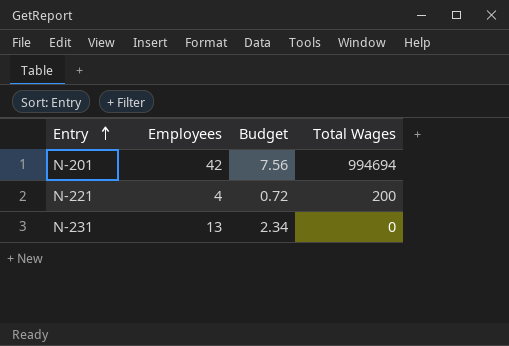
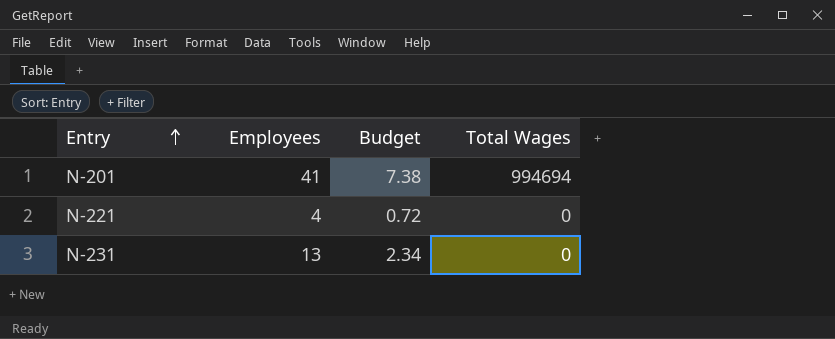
N-201 | Employees: 42 -> 41
N-201 | Budget: 7.56 -> 7.38
N-221 | Total Wages: 200 -> 0

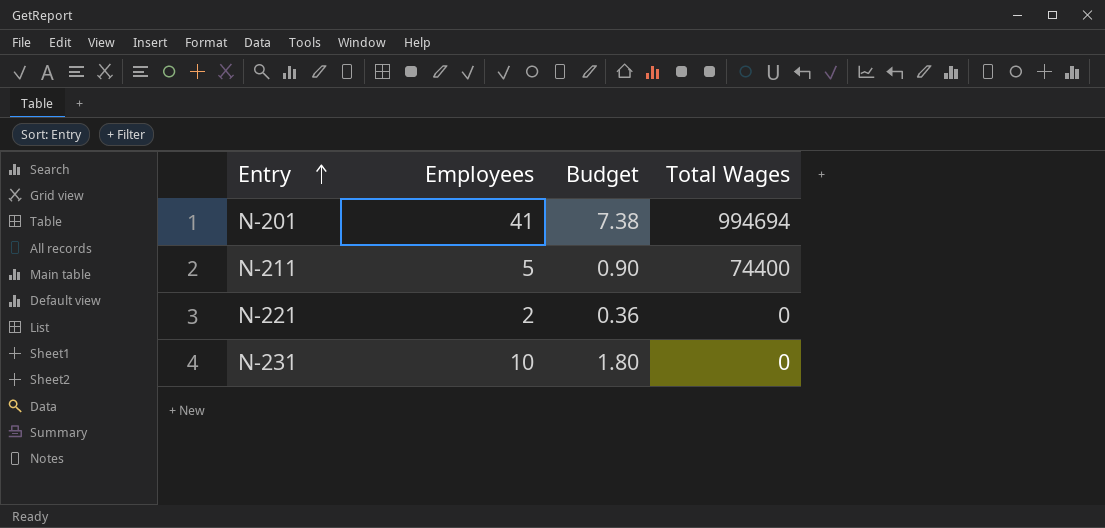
row N-211: none -> 5 | 0.90 | 74400
N-221 | Employees: 4 -> 2
N-221 | Budget: 0.72 -> 0.36
N-231 | Employees: 13 -> 10
N-231 | Budget: 2.34 -> 1.80

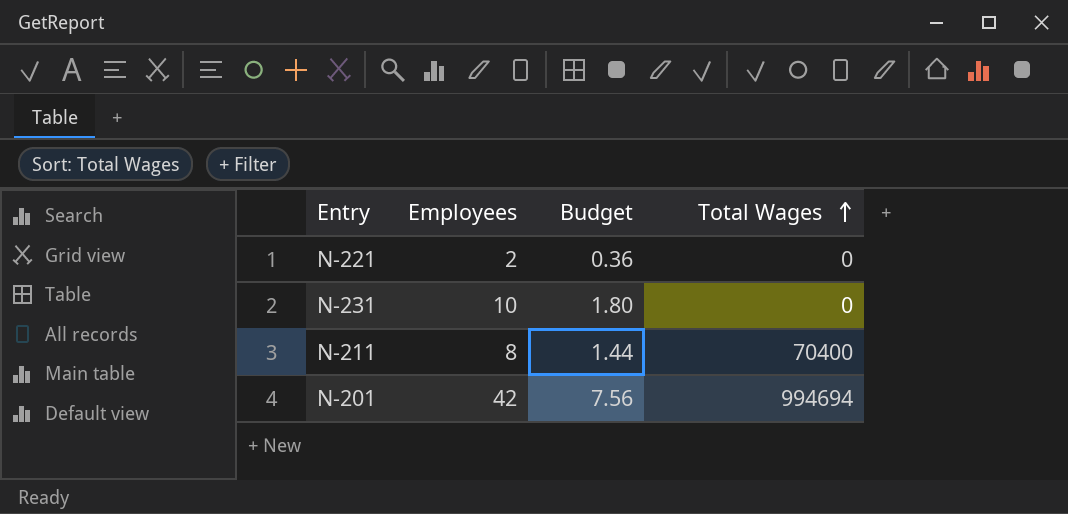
row order: Entry ascending -> Total Wages ascending
N-211 | Employees: 5 -> 8
N-211 | Budget: 0.90 -> 1.44
N-211 | Total Wages: 74400 -> 70400
N-201 | Employees: 41 -> 42
N-201 | Budget: 7.38 -> 7.56

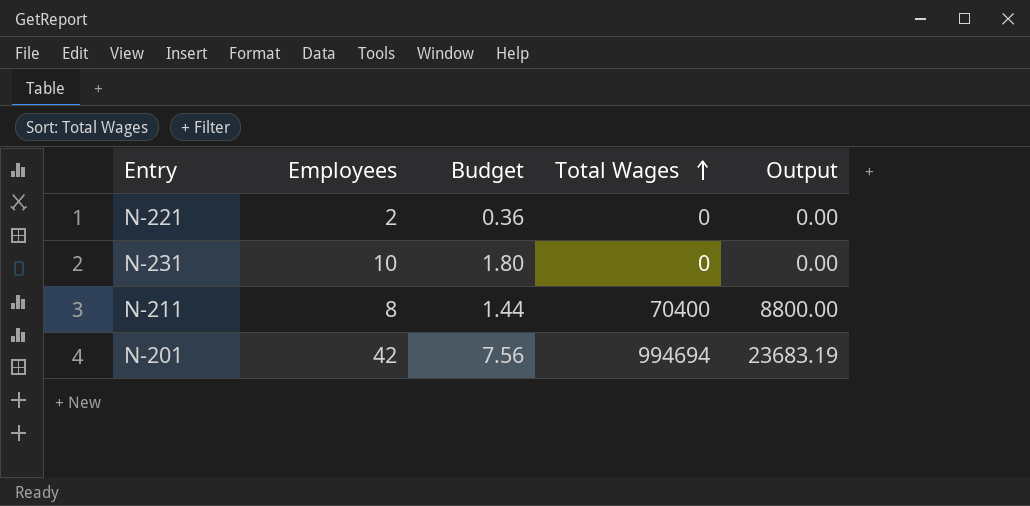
column Output | formula: none -> [Total Wages] / [Employees]

